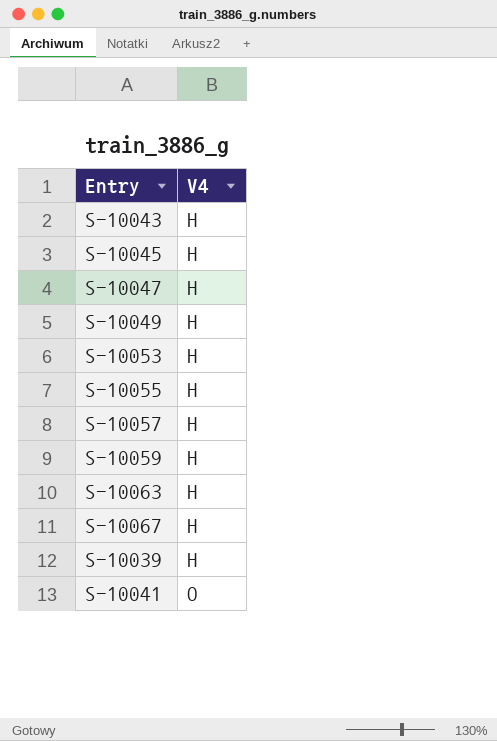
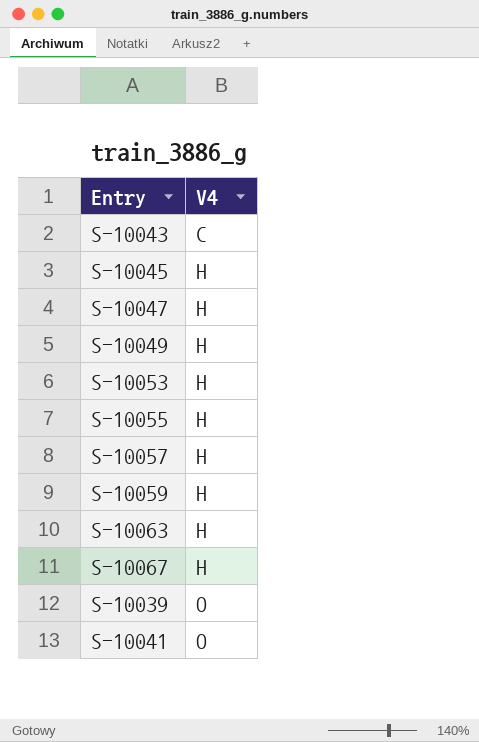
S-10043 | V4: H -> C
S-10039 | V4: H -> O

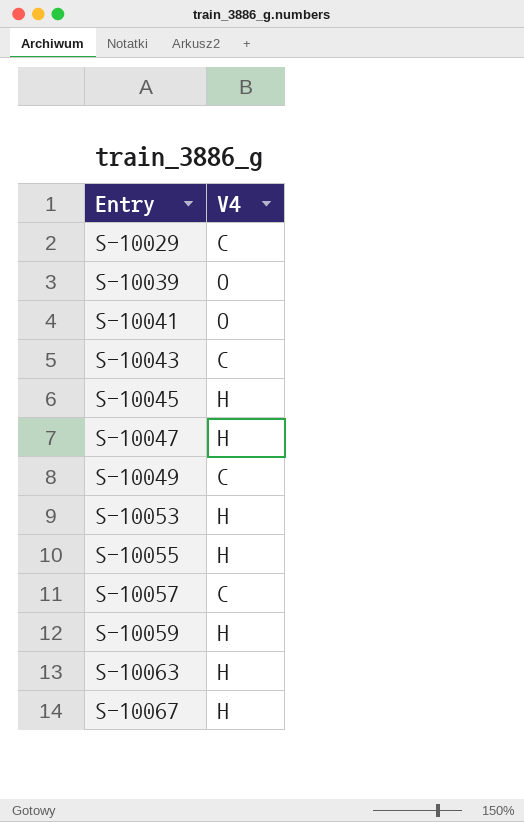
row order: V4 ascending -> Entry ascending
row S-10029: none -> C
S-10049 | V4: H -> C
S-10057 | V4: H -> C

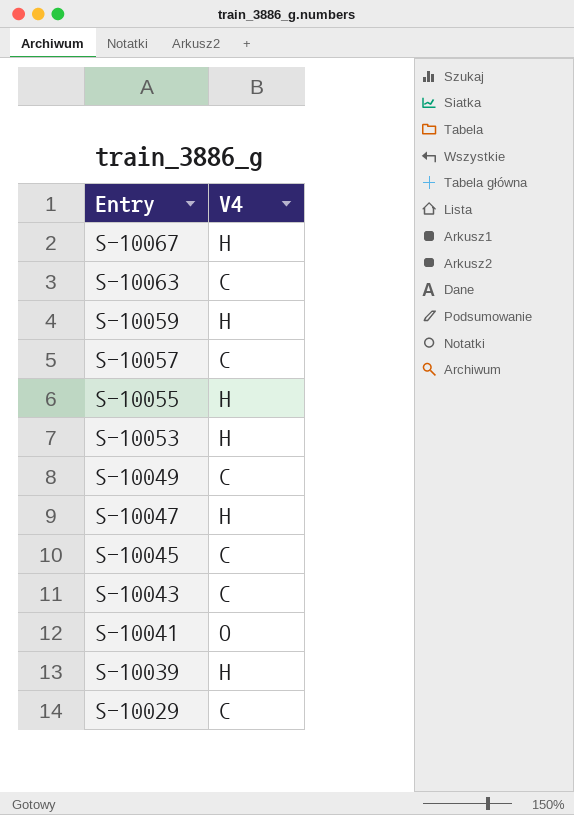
row order: Entry ascending -> Entry descending
S-10063 | V4: H -> C
S-10045 | V4: H -> C
S-10039 | V4: O -> H

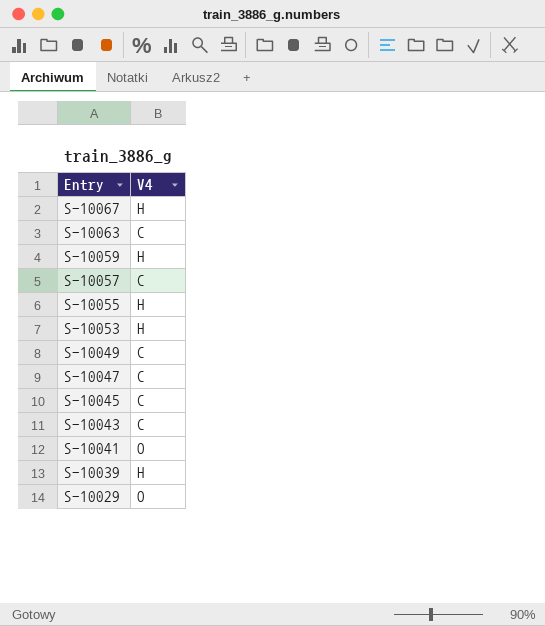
S-10047 | V4: H -> C
S-10029 | V4: C -> O

